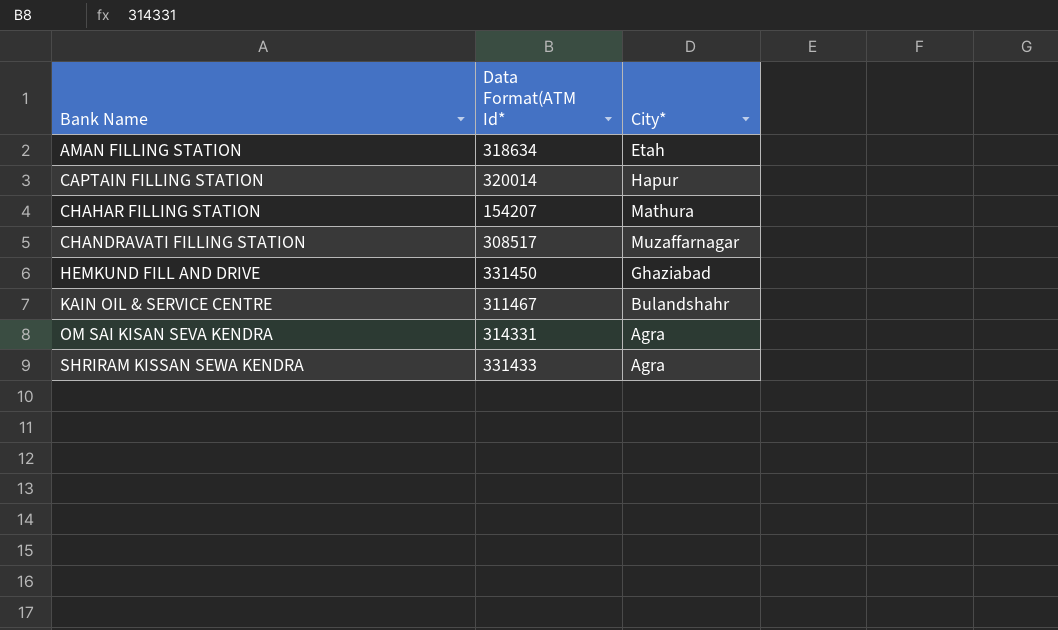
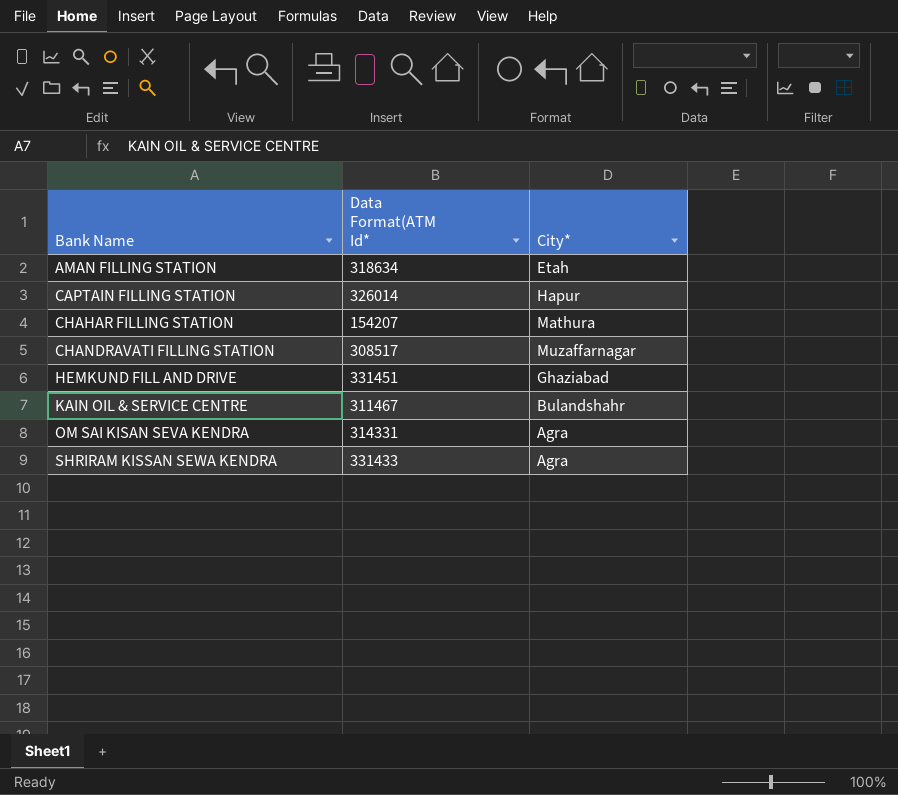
CAPTAIN FILLING STATION | Data Format(ATM Id*: 320014 -> 326014
HEMKUND FILL AND DRIVE | Data Format(ATM Id*: 331450 -> 331451

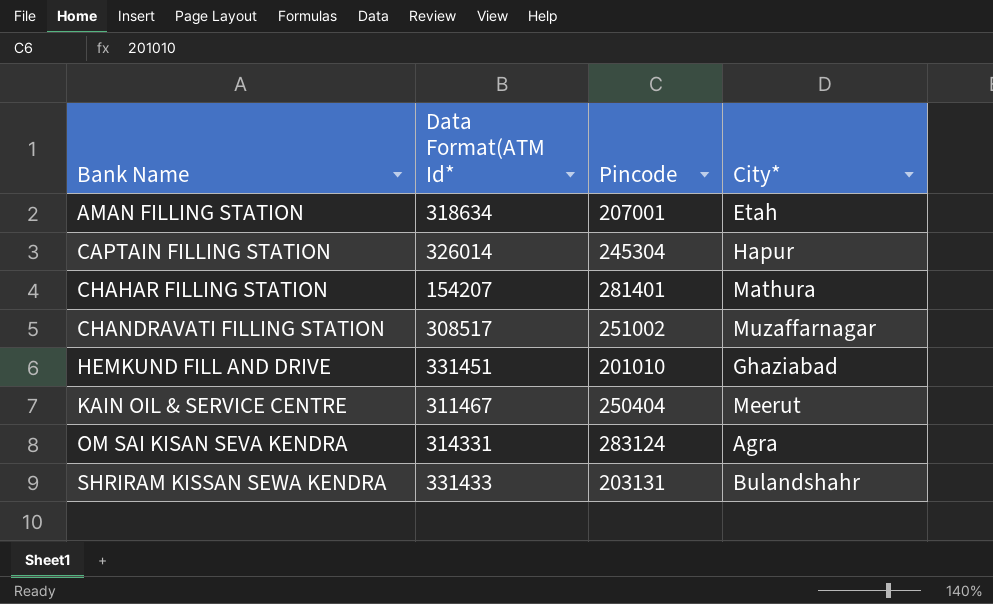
column Pincode | position: none -> 3
KAIN OIL & SERVICE CENTRE | City*: Bulandshahr -> Meerut
SHRIRAM KISSAN SEWA KENDRA | City*: Agra -> Bulandshahr

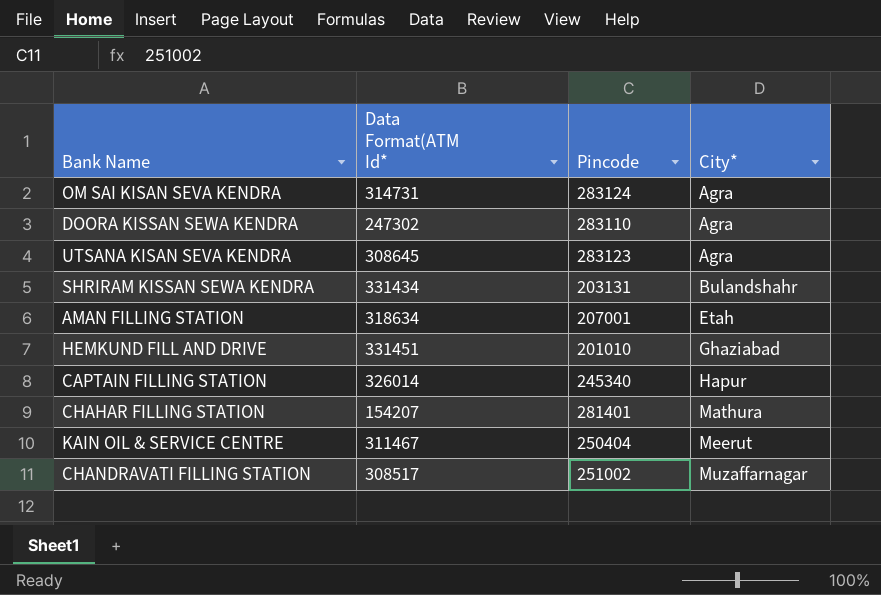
row order: Bank Name ascending -> City* ascending
OM SAI KISAN SEVA KENDRA | Data Format(ATM Id*: 314331 -> 314731
row DOORA KISSAN SEWA KENDRA: none -> 247302 | 283110 | Agra
row UTSANA KISAN SEVA KENDRA: none -> 308645 | 283123 | Agra
SHRIRAM KISSAN SEWA KENDRA | Data Format(ATM Id*: 331433 -> 331434
CAPTAIN FILLING STATION | Pincode: 245304 -> 245340

